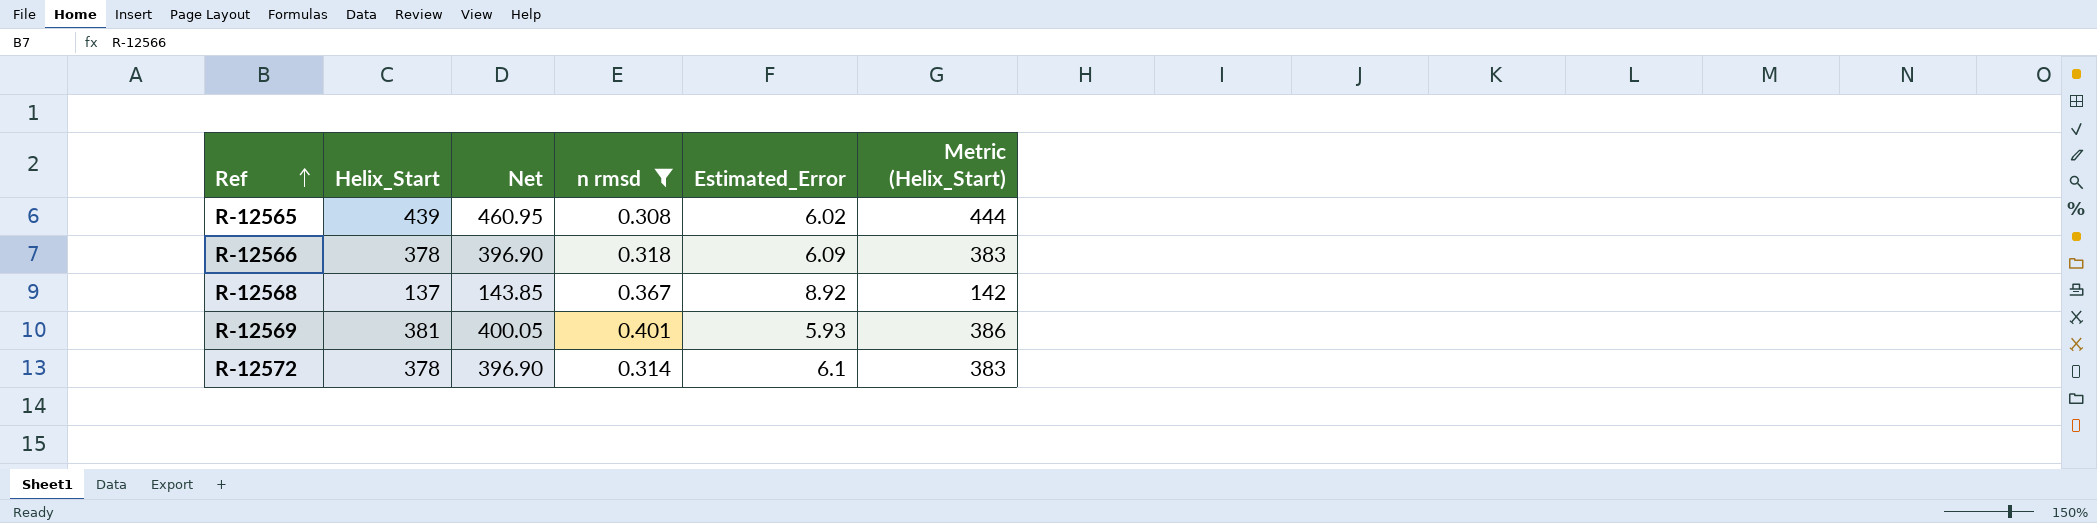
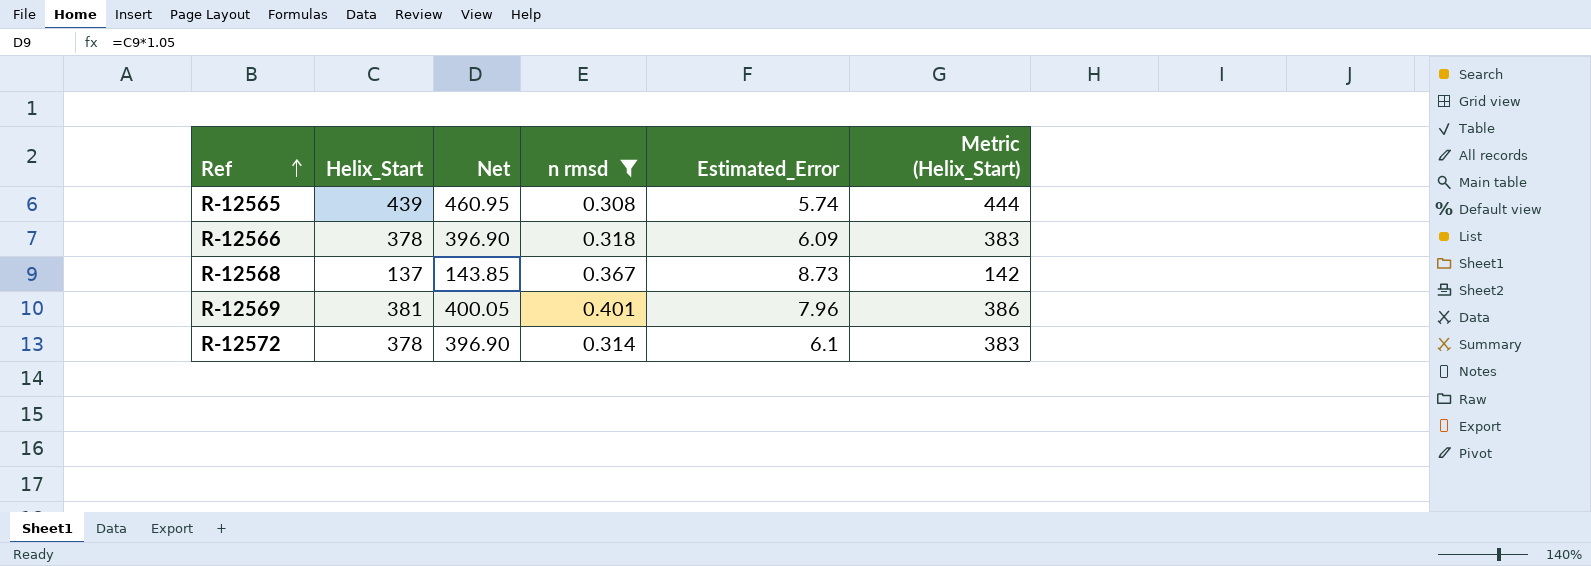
R-12565 | Estimated_Error: 6.02 -> 5.74
R-12568 | Estimated_Error: 8.92 -> 8.73
R-12569 | Estimated_Error: 5.93 -> 7.96

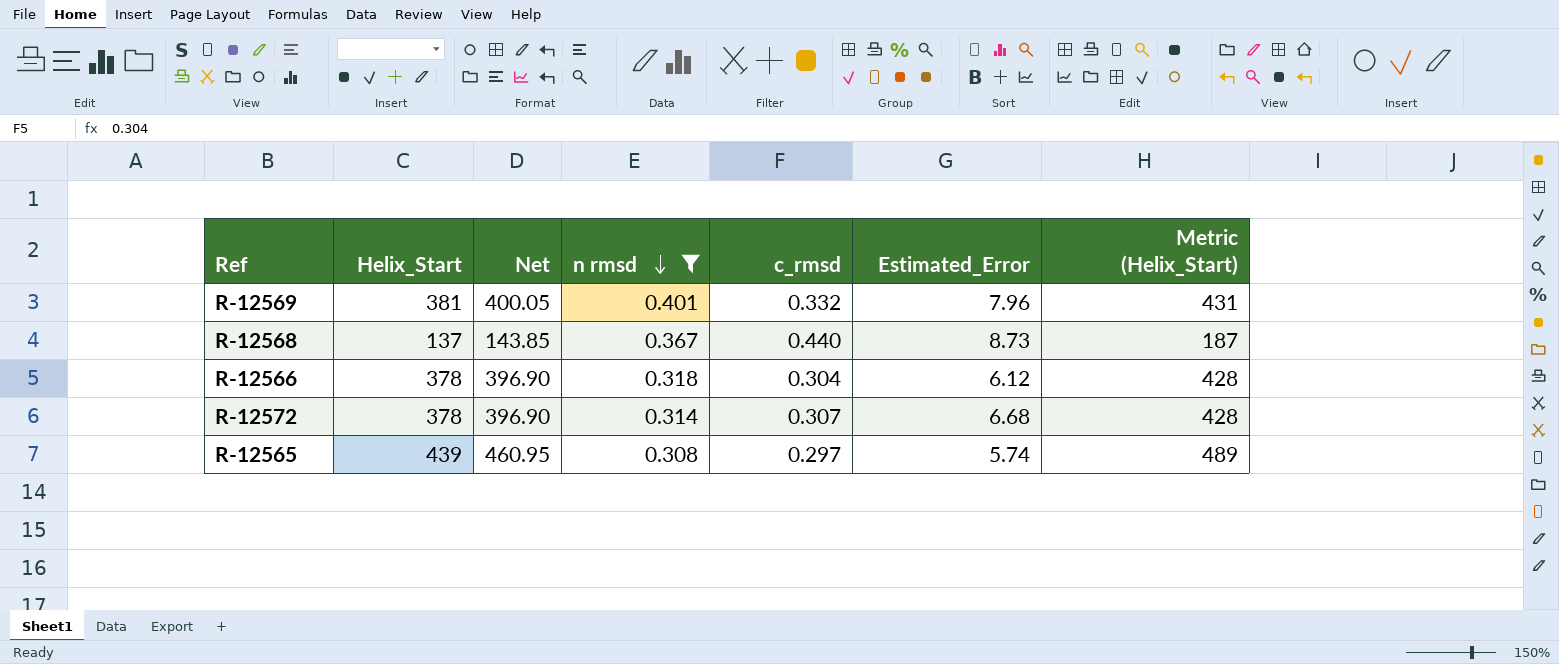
row order: Ref ascending -> n rmsd descending
column c_rmsd | position: none -> 5
column Metric (Helix_Start) | formula: [Helix_Start] + 5 -> [Helix_Start] + 50
R-12566 | Estimated_Error: 6.09 -> 6.12
R-12572 | Estimated_Error: 6.1 -> 6.68

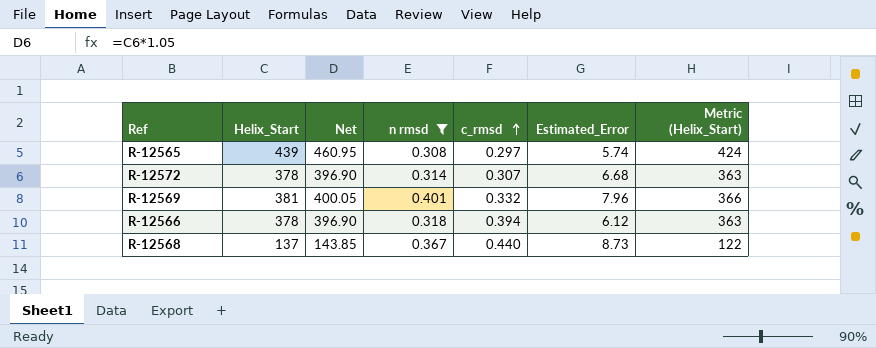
row order: n rmsd descending -> c_rmsd ascending
column Metric (Helix_Start) | formula: [Helix_Start] + 50 -> [Helix_Start] - 15
R-12566 | c_rmsd: 0.304 -> 0.394

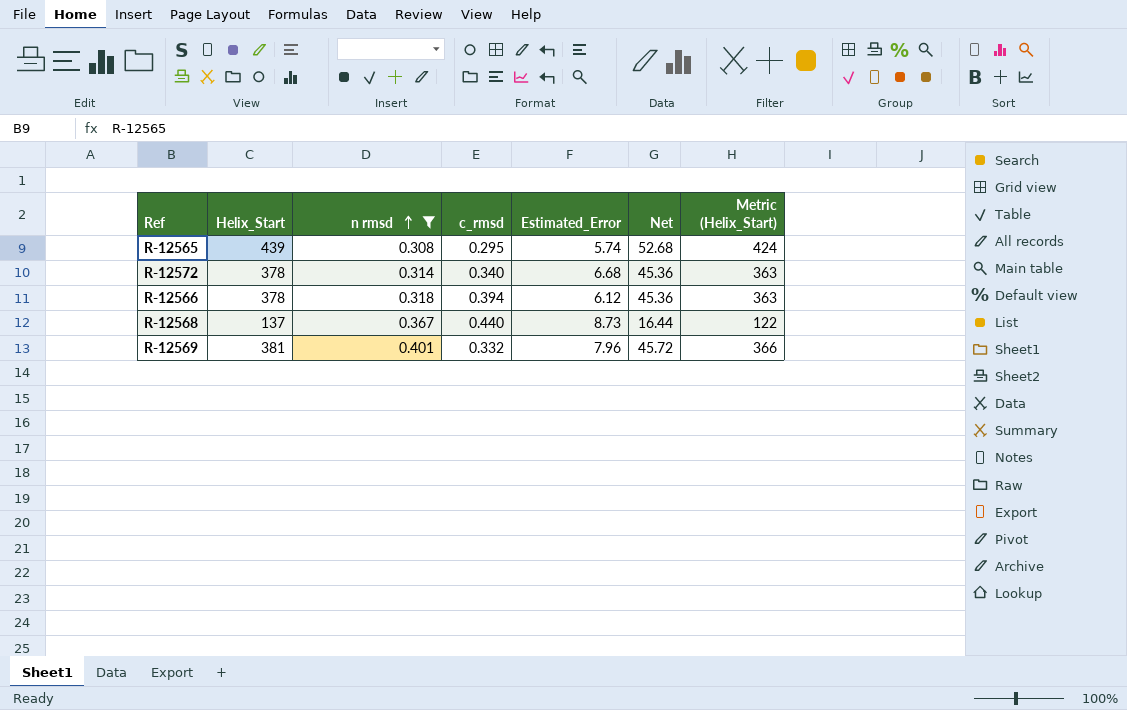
row order: c_rmsd ascending -> n rmsd ascending
column Net | formula: [Helix_Start] * 1.05 -> [Helix_Start] * 0.12
column Net | position: 3 -> 6
R-12565 | c_rmsd: 0.297 -> 0.295
R-12572 | c_rmsd: 0.307 -> 0.340

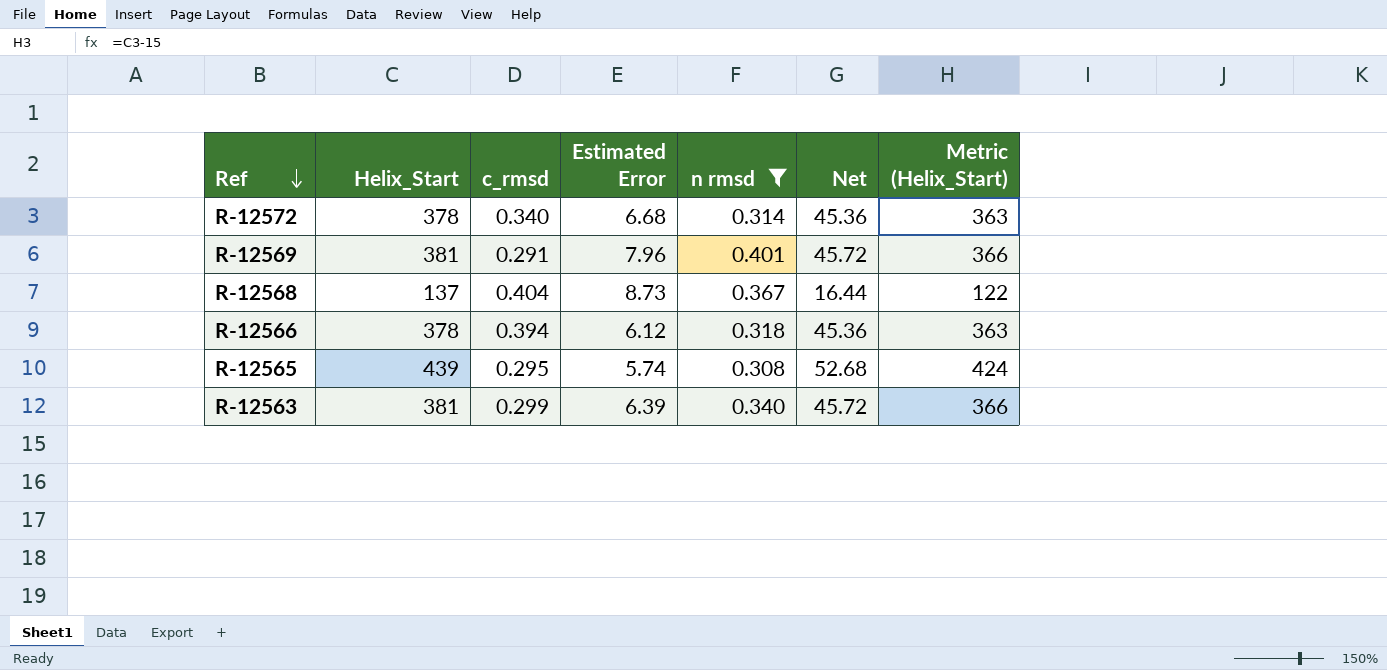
row order: n rmsd ascending -> Ref descending
column name: Estimated_Error -> Estimated Error
column n rmsd | position: 3 -> 5
R-12569 | c_rmsd: 0.332 -> 0.291
R-12568 | c_rmsd: 0.440 -> 0.404
row R-12563: none -> 381 | 0.299 | 6.39 | 0.340 | 45.72 | 366

